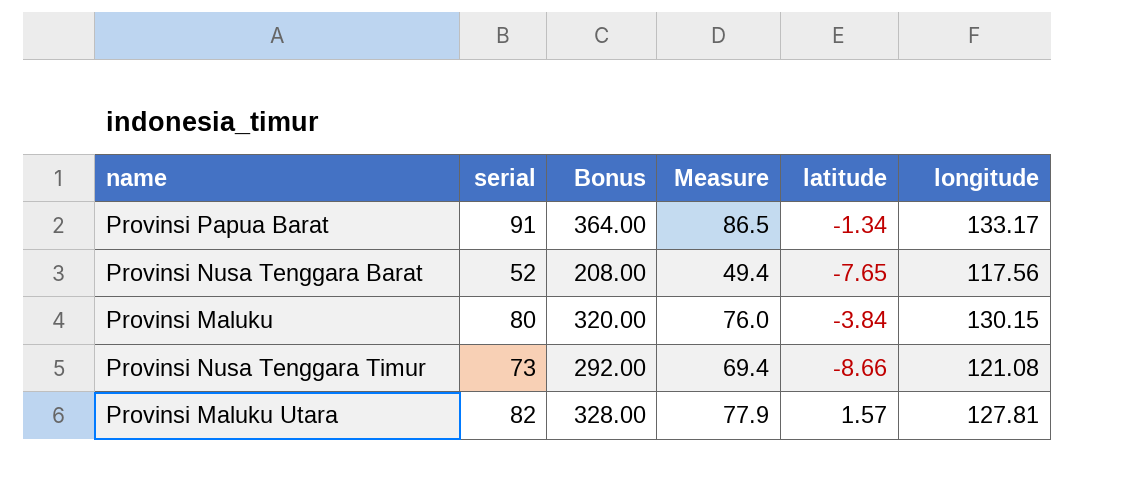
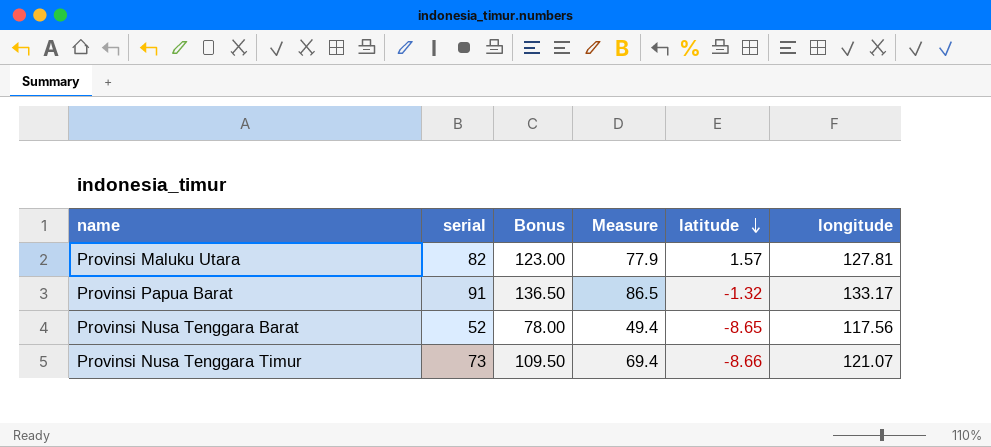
row order: none -> latitude descending
column Bonus | formula: [serial] * 4 -> [serial] * 1.5
row Provinsi Maluku: 80 | 320.00 | 76.0 | -3.84 | 130.15 -> none
Provinsi Papua Barat | latitude: -1.34 -> -1.32
Provinsi Nusa Tenggara Barat | latitude: -7.65 -> -8.65
Provinsi Nusa Tenggara Timur | longitude: 121.08 -> 121.07

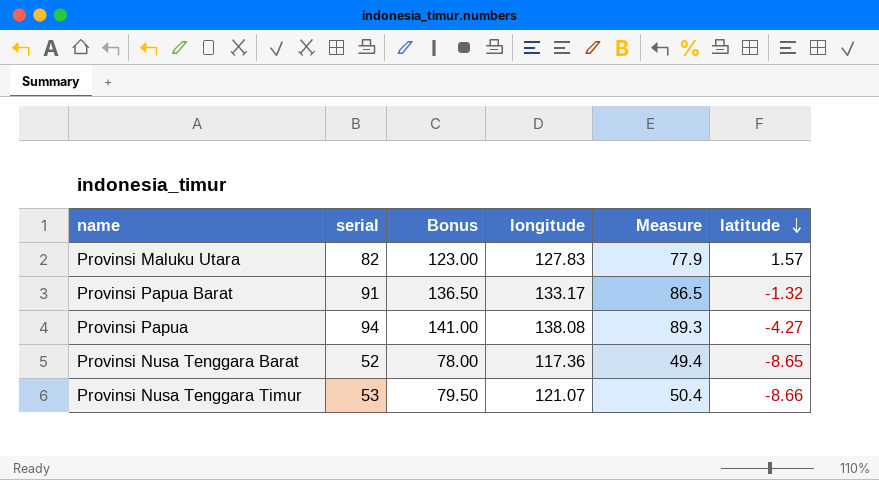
column longitude | position: 6 -> 4
Provinsi Maluku Utara | longitude: 127.81 -> 127.83
row Provinsi Papua: none -> 94 | 141.00 | 138.08 | 89.3 | -4.27
Provinsi Nusa Tenggara Barat | longitude: 117.56 -> 117.36
Provinsi Nusa Tenggara Timur | serial: 73 -> 53
Provinsi Nusa Tenggara Timur | Bonus: 109.50 -> 79.50
Provinsi Nusa Tenggara Timur | Measure: 69.4 -> 50.4

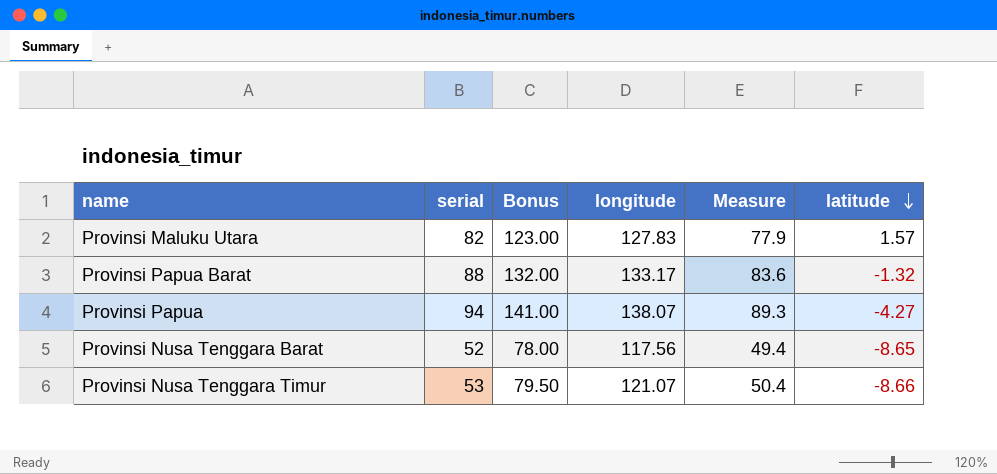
Provinsi Papua Barat | serial: 91 -> 88
Provinsi Papua Barat | Bonus: 136.50 -> 132.00
Provinsi Papua Barat | Measure: 86.5 -> 83.6
Provinsi Papua | longitude: 138.08 -> 138.07
Provinsi Nusa Tenggara Barat | longitude: 117.36 -> 117.56

